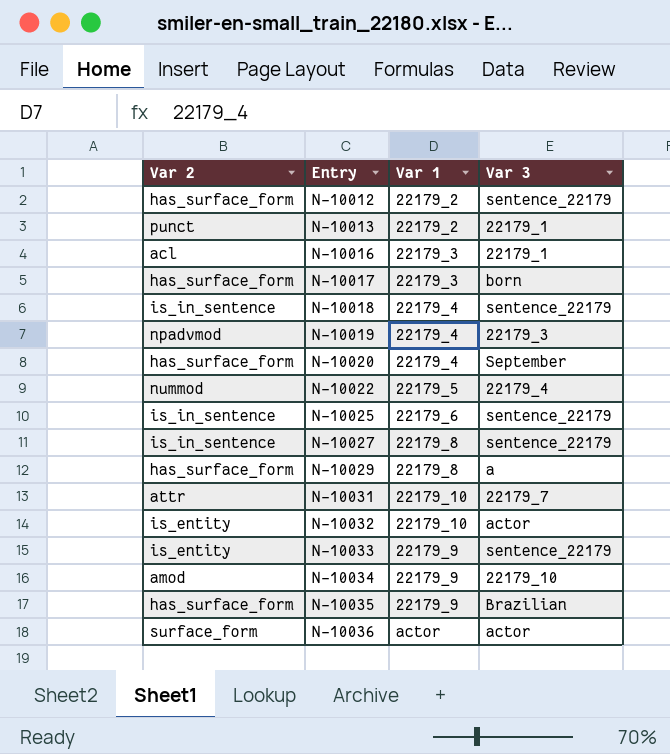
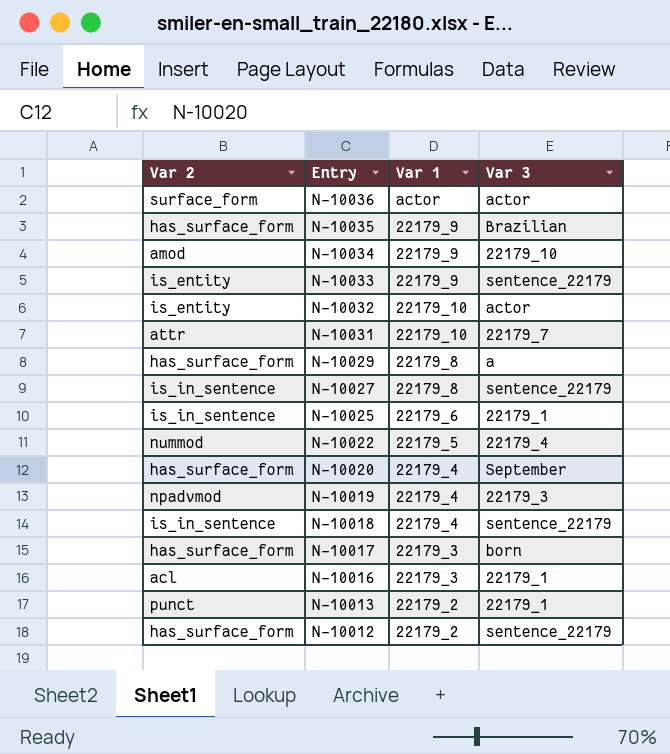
row order: Entry ascending -> Entry descending
N-10025 | Var 3: sentence_22179 -> 22179_1

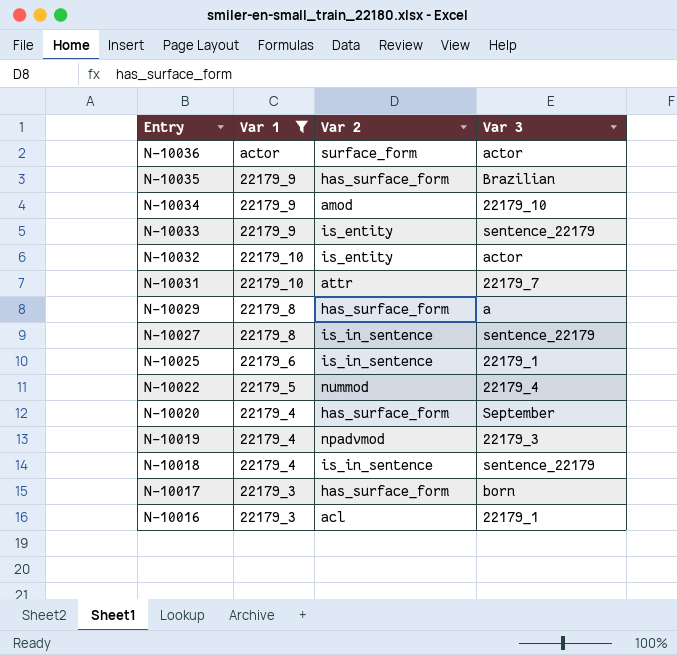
filter: none -> Var 1 != 22179_2
column Var 2 | position: 1 -> 3

